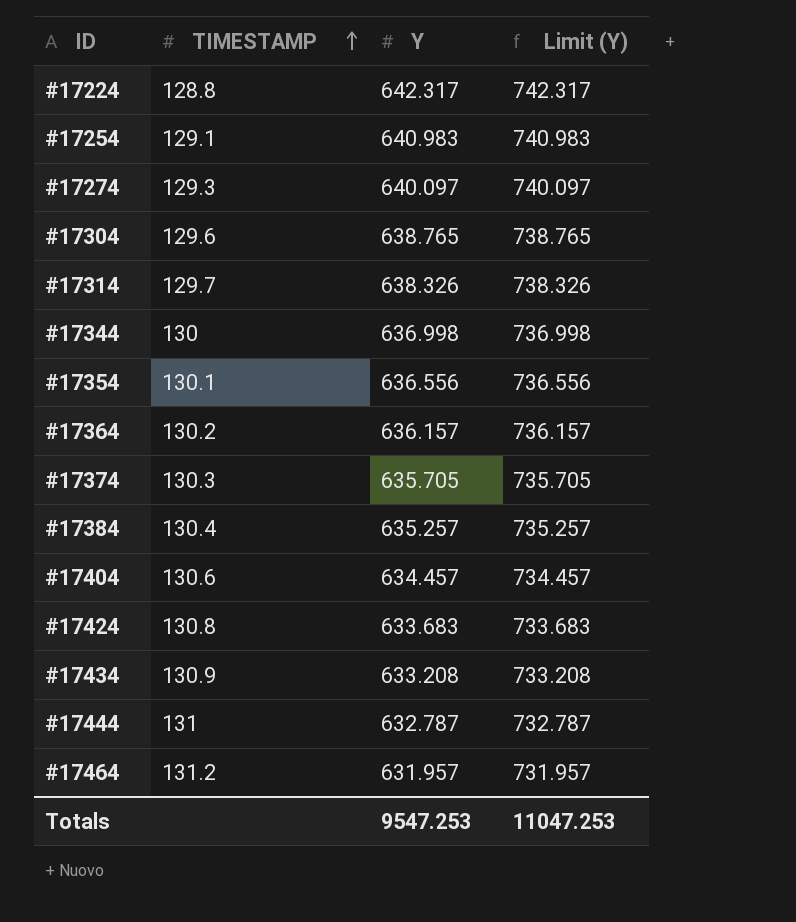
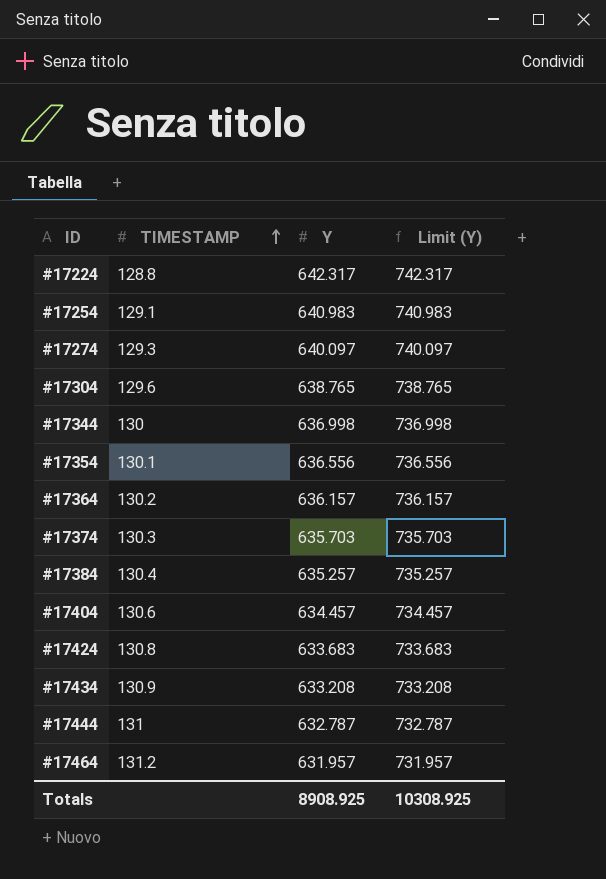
row #17314: 129.7 | 638.326 | 738.326 -> none
#17374 | Y: 635.705 -> 635.703
#17374 | Limit (Y): 735.705 -> 735.703
Totals | Y: 9547.253 -> 8908.925
Totals | Limit (Y): 11047.253 -> 10308.925

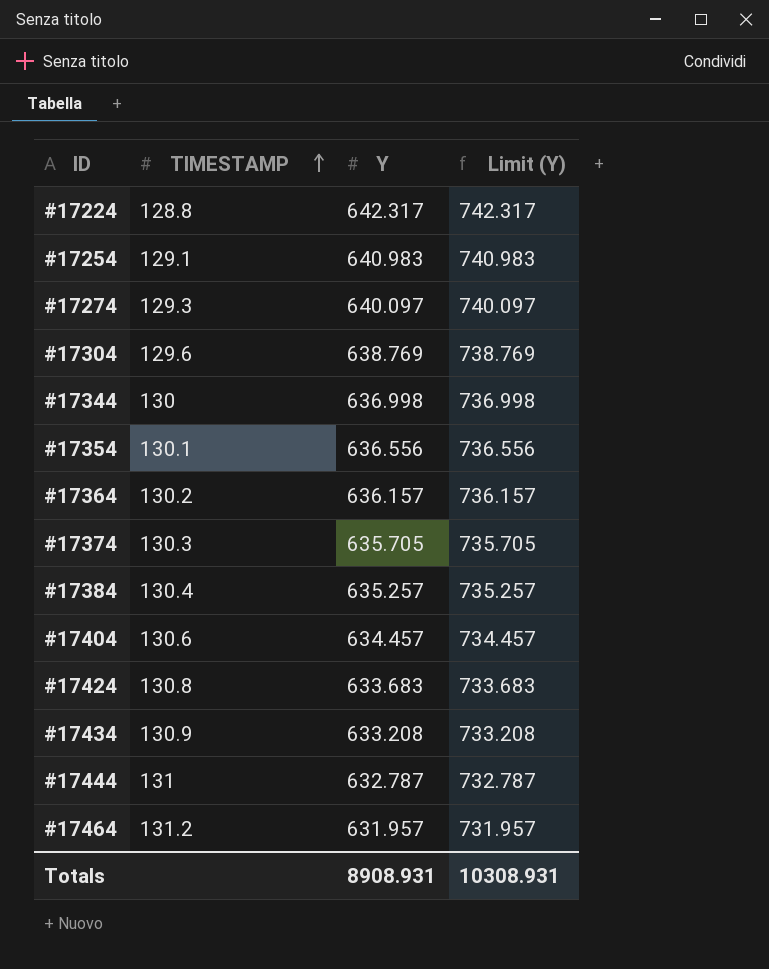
#17304 | Y: 638.765 -> 638.769
#17304 | Limit (Y): 738.765 -> 738.769
#17374 | Y: 635.703 -> 635.705
#17374 | Limit (Y): 735.703 -> 735.705
Totals | Y: 8908.925 -> 8908.931
Totals | Limit (Y): 10308.925 -> 10308.931

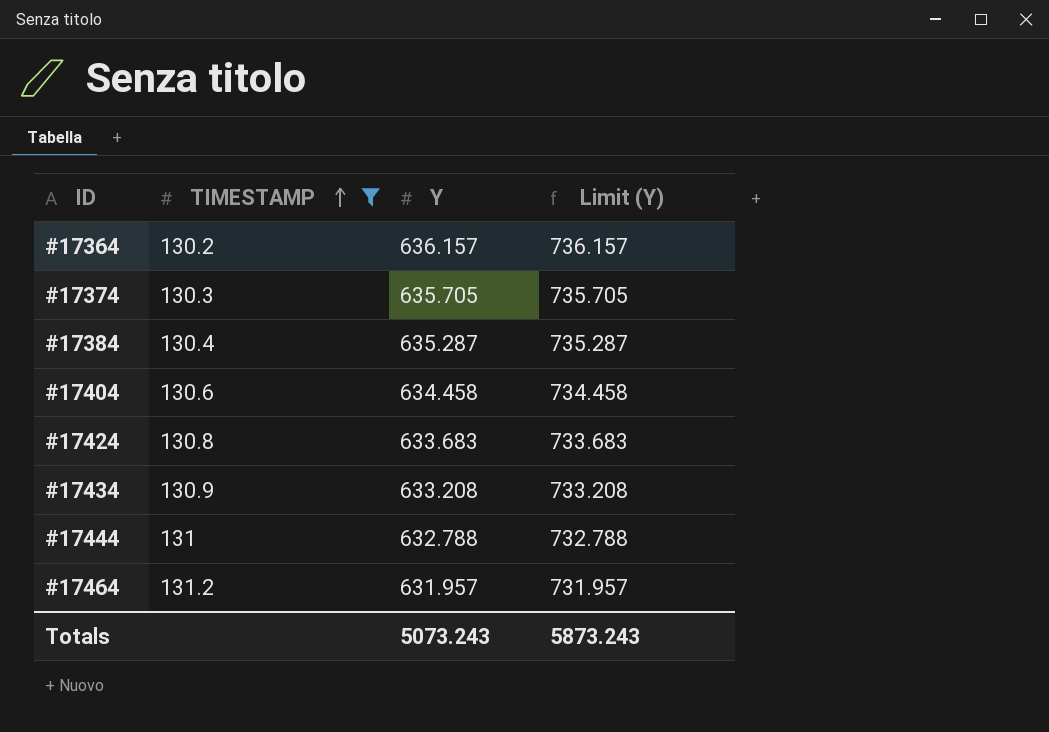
filter: none -> TIMESTAMP >= 130.2
#17384 | Y: 635.257 -> 635.287
#17384 | Limit (Y): 735.257 -> 735.287
#17404 | Y: 634.457 -> 634.458
#17404 | Limit (Y): 734.457 -> 734.458
#17444 | Y: 632.787 -> 632.788
#17444 | Limit (Y): 732.787 -> 732.788
Totals | Y: 8908.931 -> 5073.243
Totals | Limit (Y): 10308.931 -> 5873.243

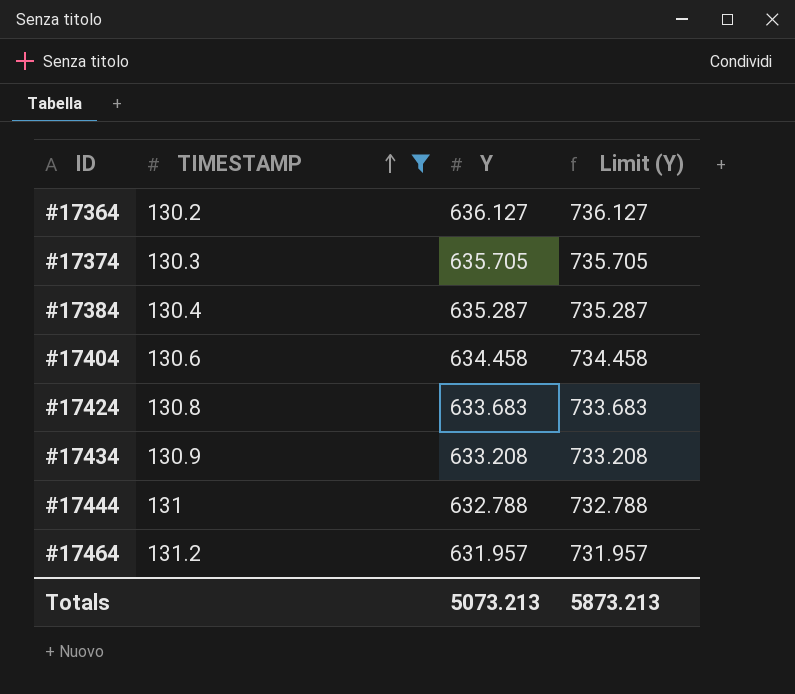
#17364 | Y: 636.157 -> 636.127
#17364 | Limit (Y): 736.157 -> 736.127
Totals | Y: 5073.243 -> 5073.213
Totals | Limit (Y): 5873.243 -> 5873.213

